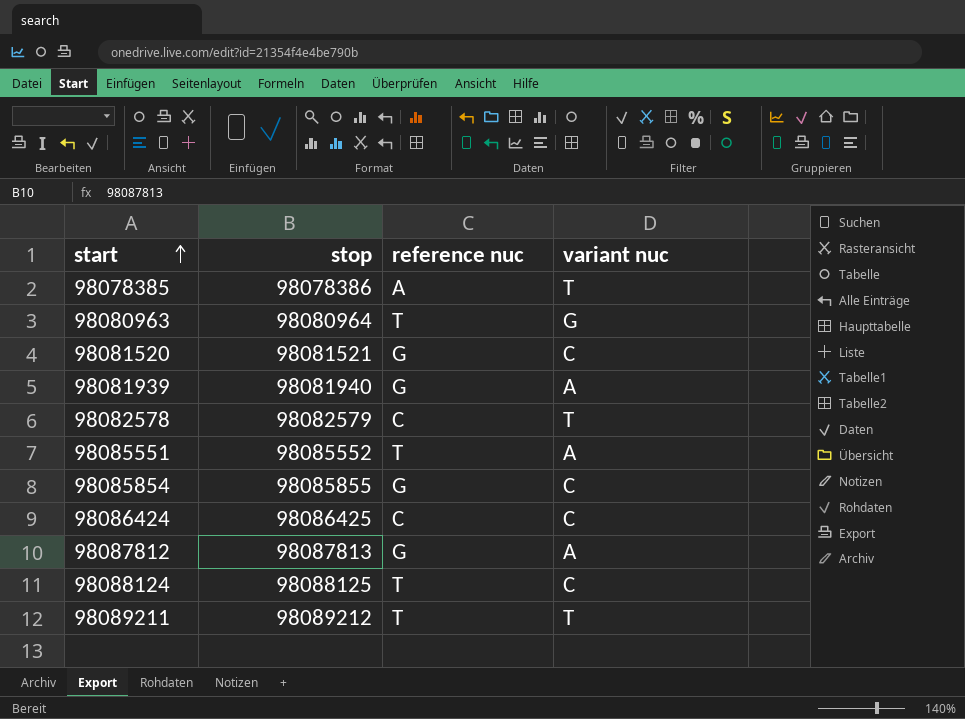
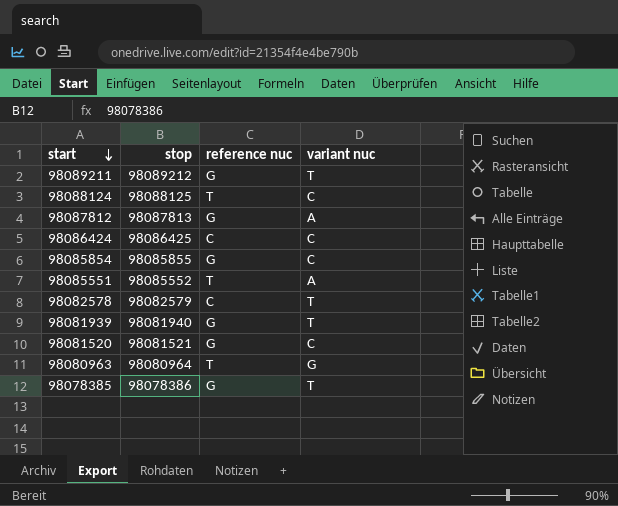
row order: start ascending -> start descending
98089211 | reference nuc: T -> G
98081939 | variant nuc: A -> T
98078385 | reference nuc: A -> G

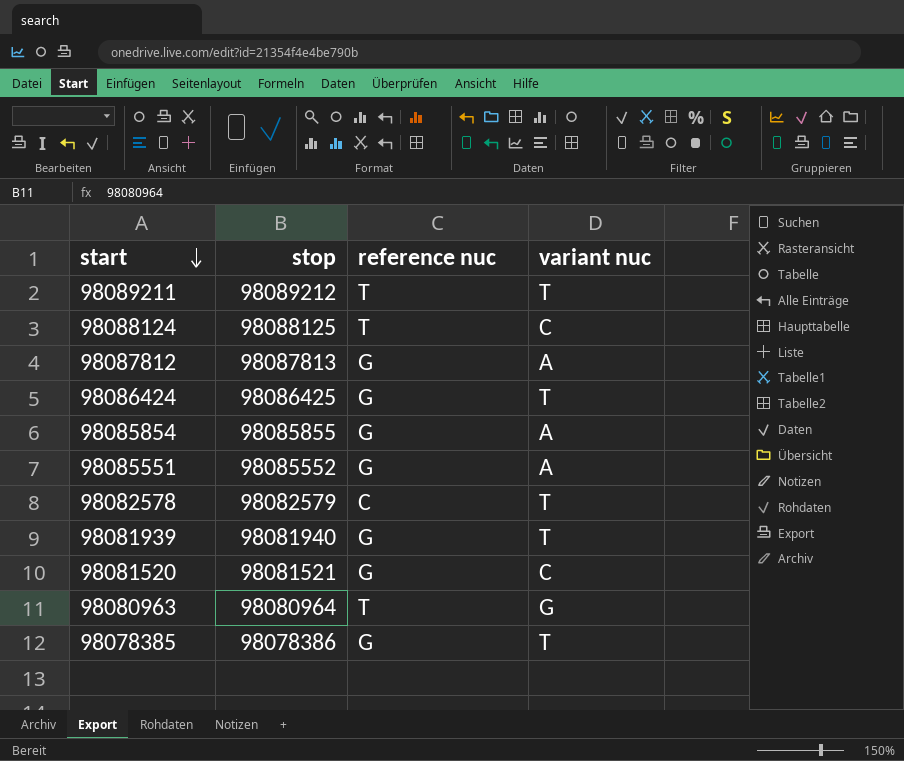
98089211 | reference nuc: G -> T
98086424 | reference nuc: C -> G
98086424 | variant nuc: C -> T
98085854 | variant nuc: C -> A
98085551 | reference nuc: T -> G

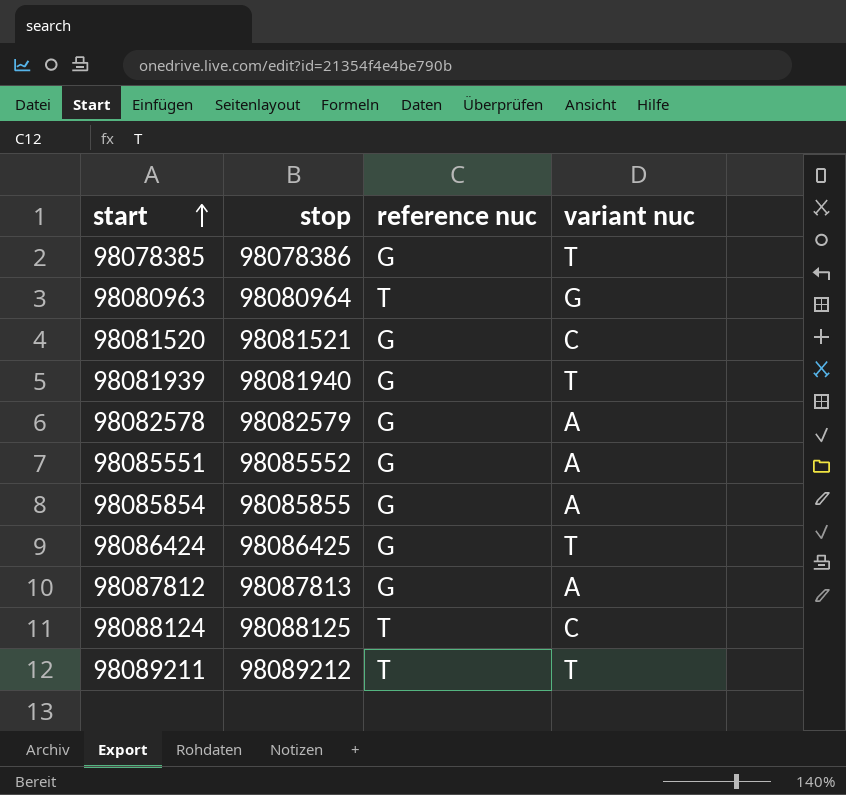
row order: start descending -> start ascending
98082578 | reference nuc: C -> G
98082578 | variant nuc: T -> A

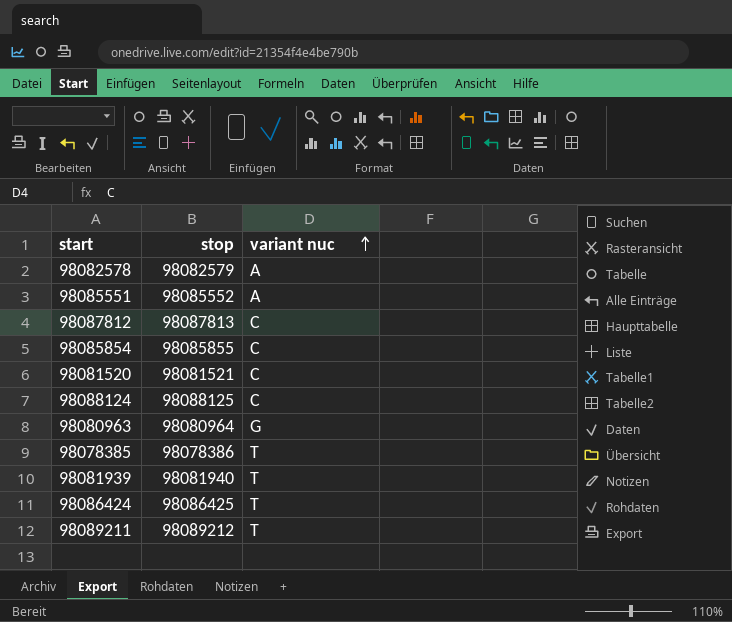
row order: start ascending -> variant nuc ascending
column reference nuc | position: 3 -> none
98087812 | variant nuc: A -> C
98085854 | variant nuc: A -> C

